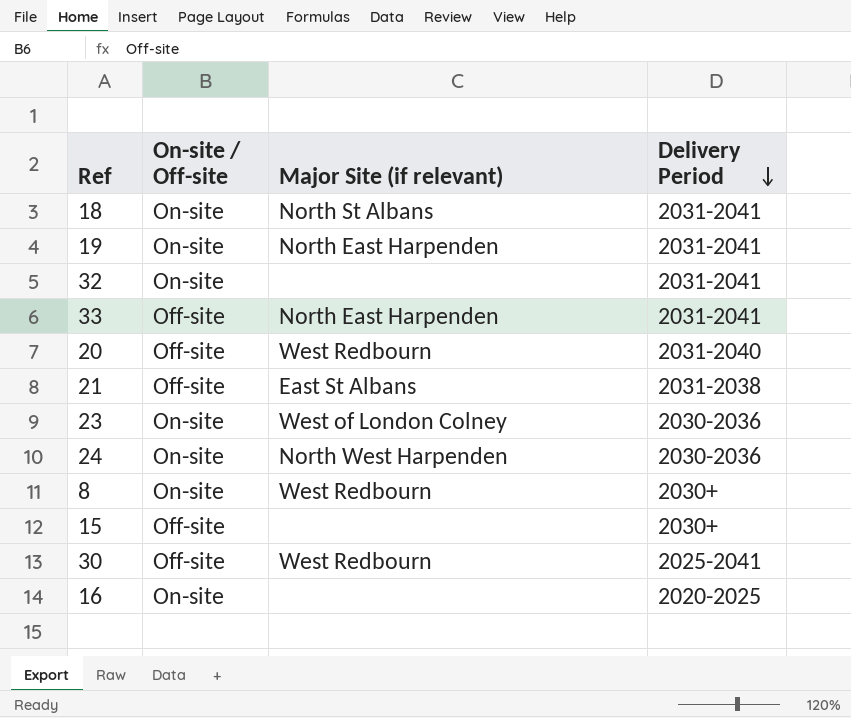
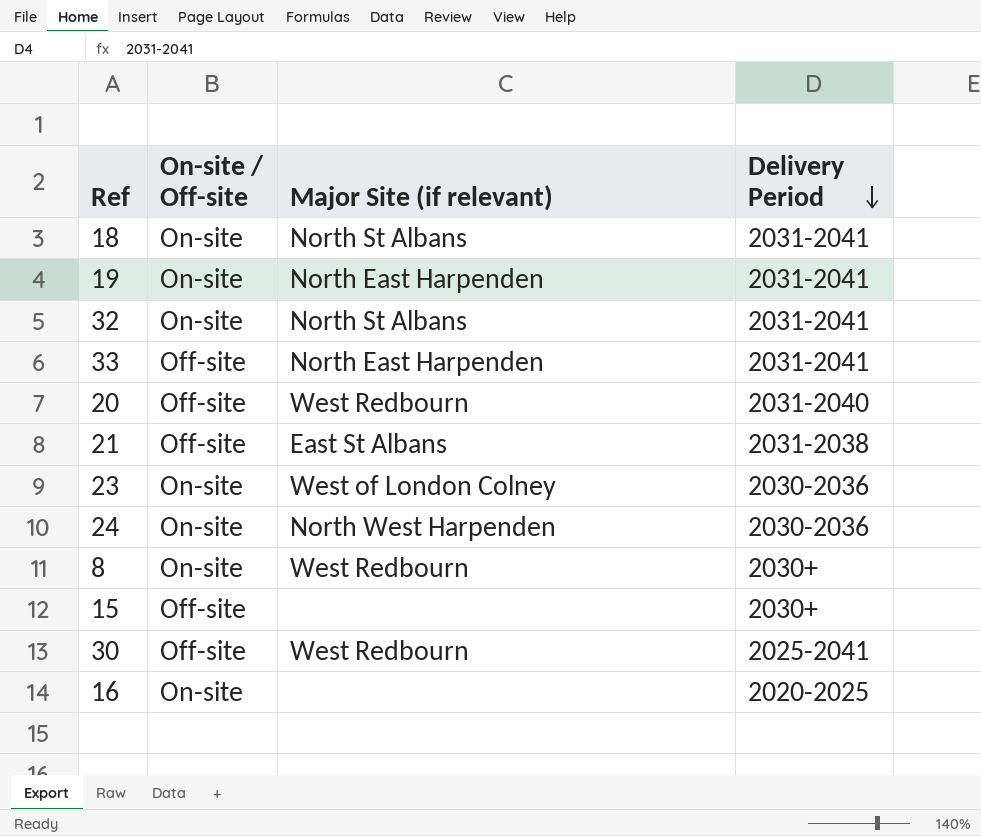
32 | Major Site (if relevant): none -> North St Albans

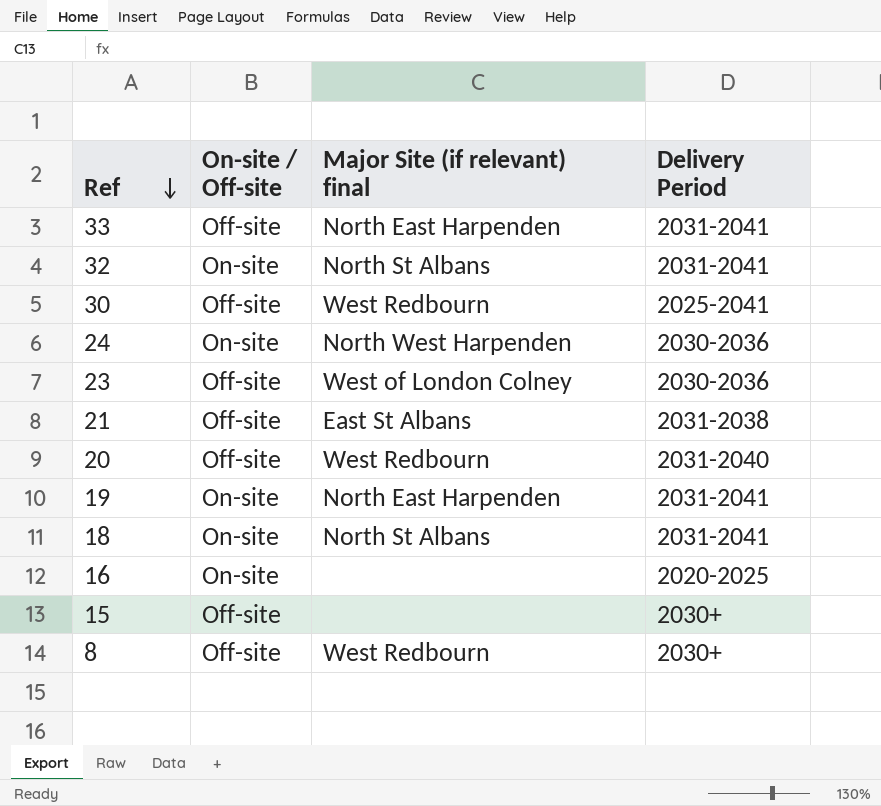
row order: Delivery Period descending -> Ref descending
column name: Major Site (if relevant) -> Major Site (if relevant) final
23 | On-site / Off-site: On-site -> Off-site
8 | On-site / Off-site: On-site -> Off-site

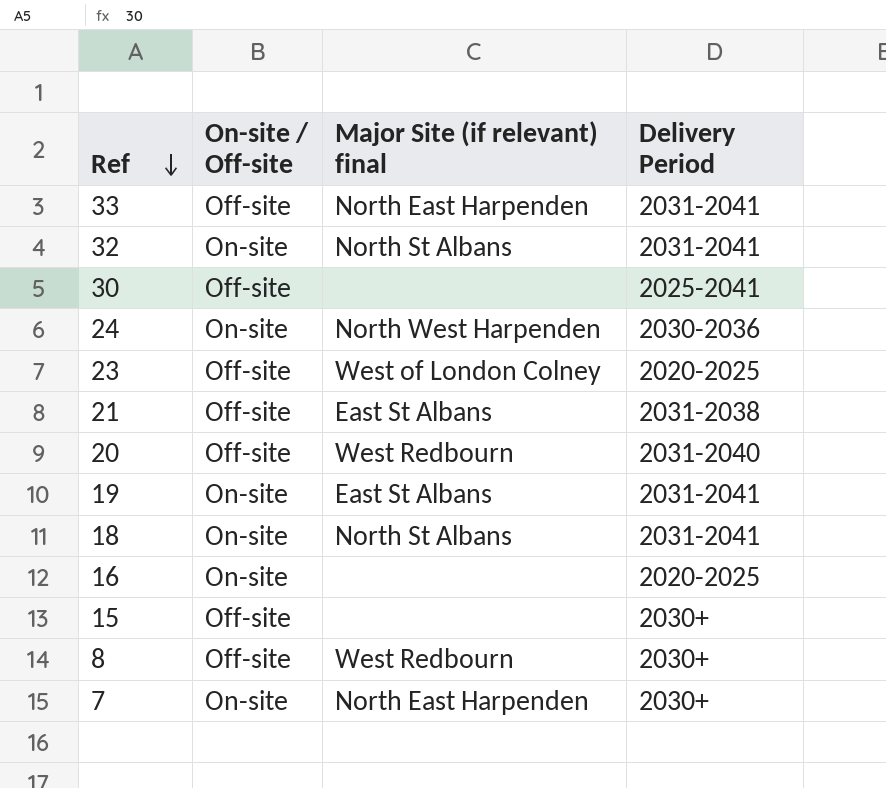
30 | Major Site (if relevant) final: West Redbourn -> none
23 | Delivery Period: 2030-2036 -> 2020-2025
19 | Major Site (if relevant) final: North East Harpenden -> East St Albans
row 7: none -> On-site | North East Harpenden | 2030+

